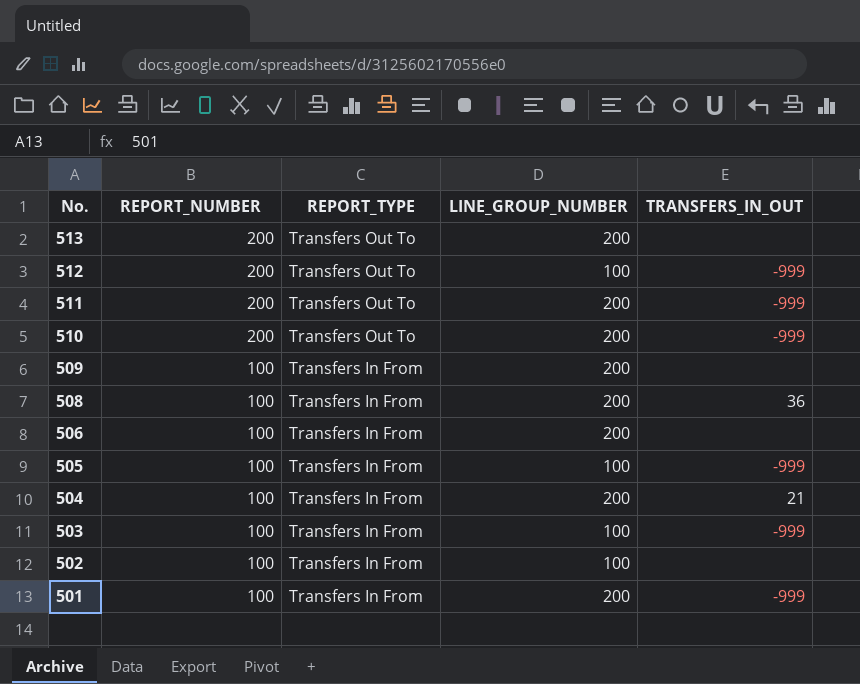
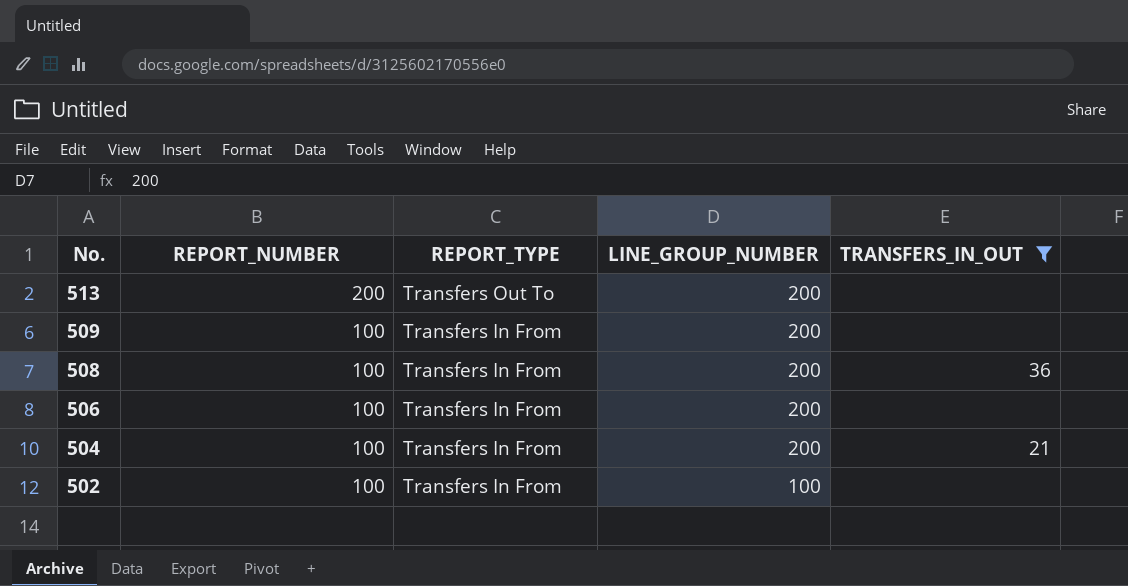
filter: none -> TRANSFERS_IN_OUT != -999

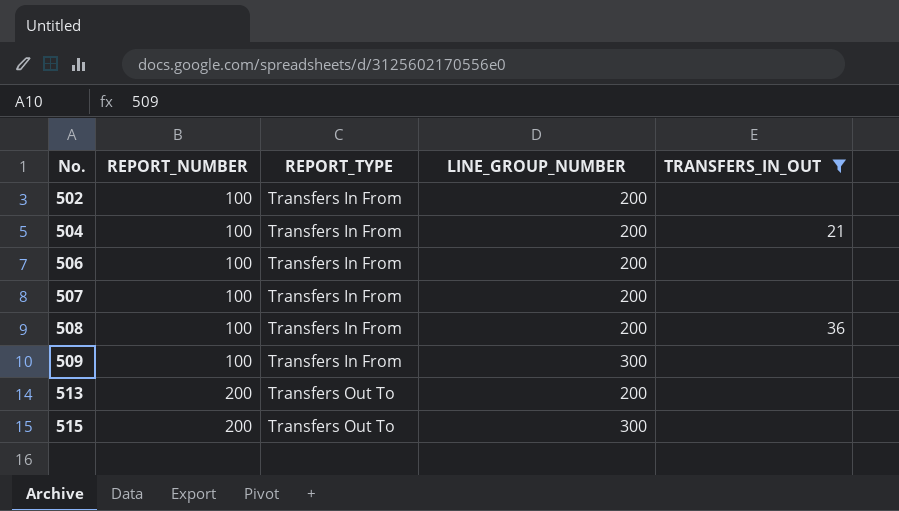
row order: No. descending -> No. ascending
502 | LINE_GROUP_NUMBER: 100 -> 200
row 507: none -> 100 | Transfers In From | 200 | none
509 | LINE_GROUP_NUMBER: 200 -> 300
row 515: none -> 200 | Transfers Out To | 300 | none

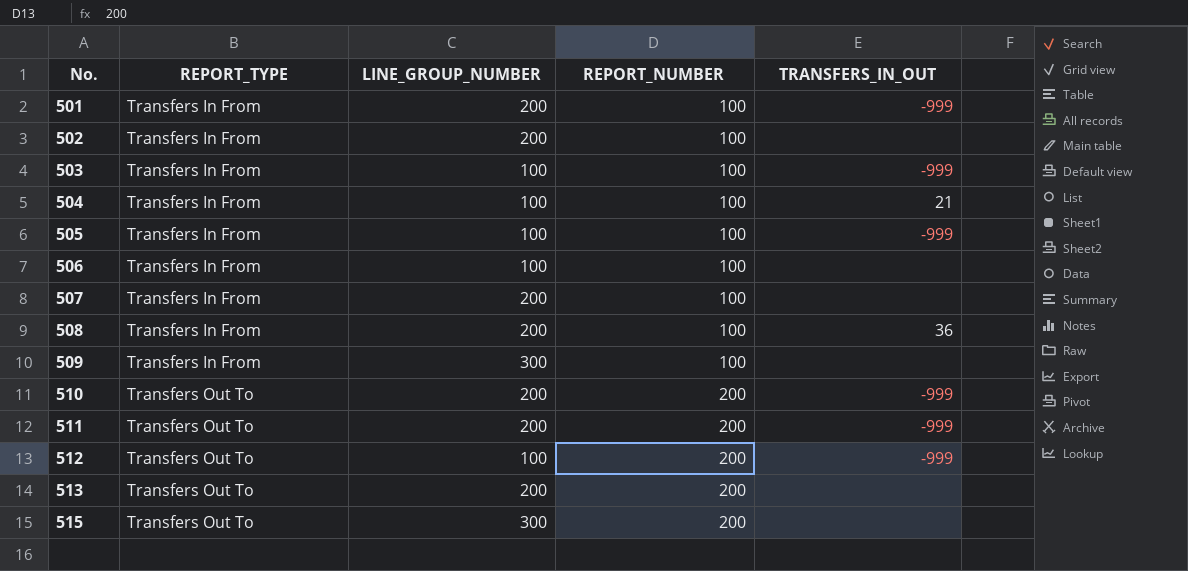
filter: TRANSFERS_IN_OUT != -999 -> none
column REPORT_NUMBER | position: 2 -> 4
504 | LINE_GROUP_NUMBER: 200 -> 100
506 | LINE_GROUP_NUMBER: 200 -> 100

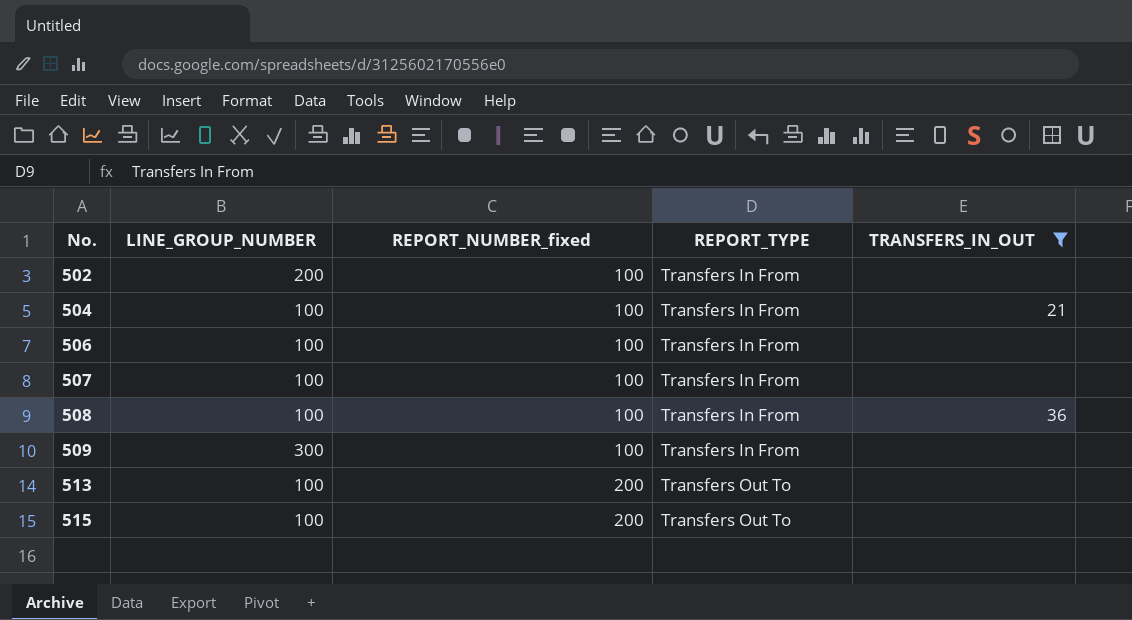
filter: none -> TRANSFERS_IN_OUT != -999
column name: REPORT_NUMBER -> REPORT_NUMBER_fixed
column REPORT_TYPE | position: 2 -> 4
507 | LINE_GROUP_NUMBER: 200 -> 100
508 | LINE_GROUP_NUMBER: 200 -> 100
513 | LINE_GROUP_NUMBER: 200 -> 100
515 | LINE_GROUP_NUMBER: 300 -> 100

